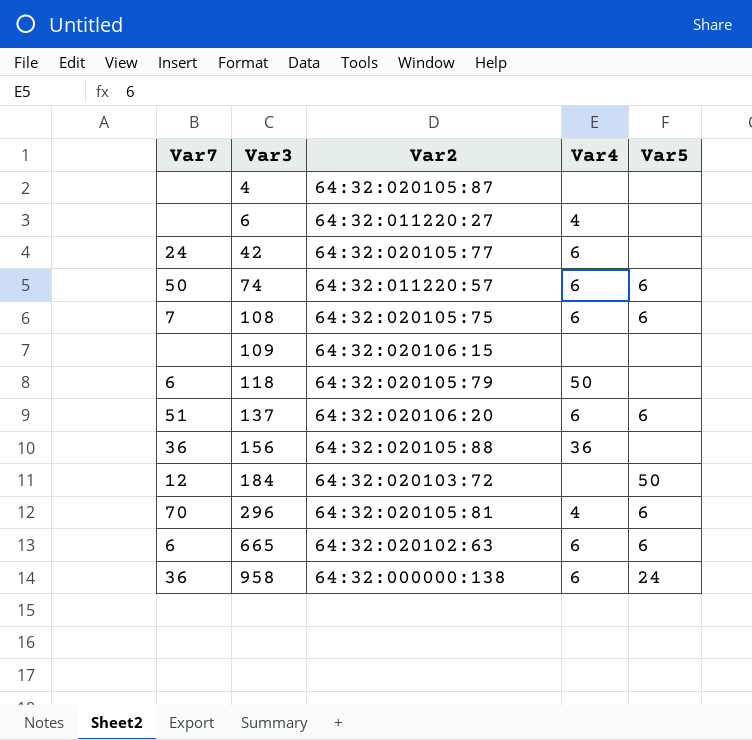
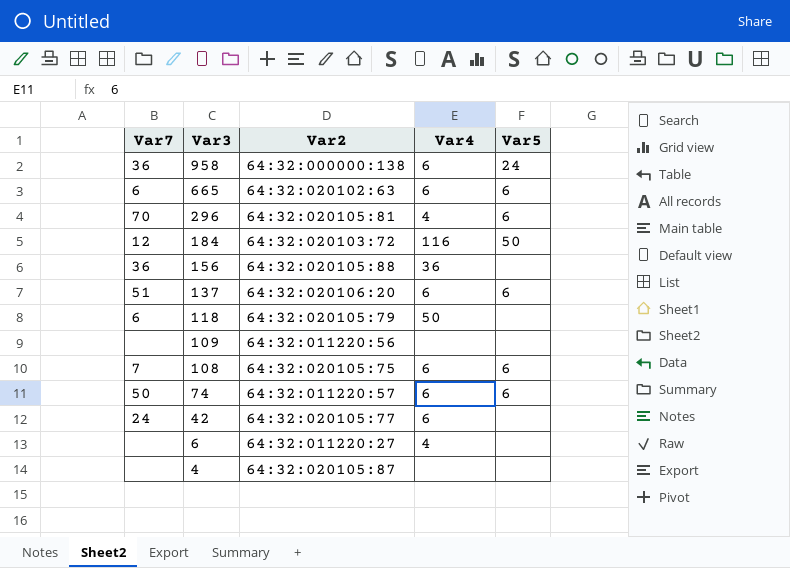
row order: Var3 ascending -> Var3 descending
184 | Var4: none -> 116
109 | Var2: 64:32:020106:15 -> 64:32:011220:56

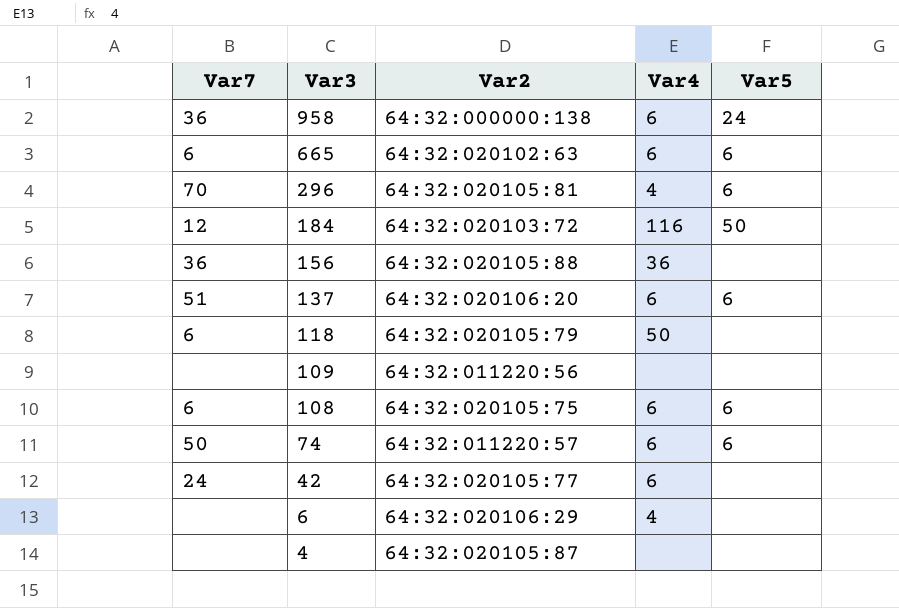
108 | Var7: 7 -> 6
6 | Var2: 64:32:011220:27 -> 64:32:020106:29

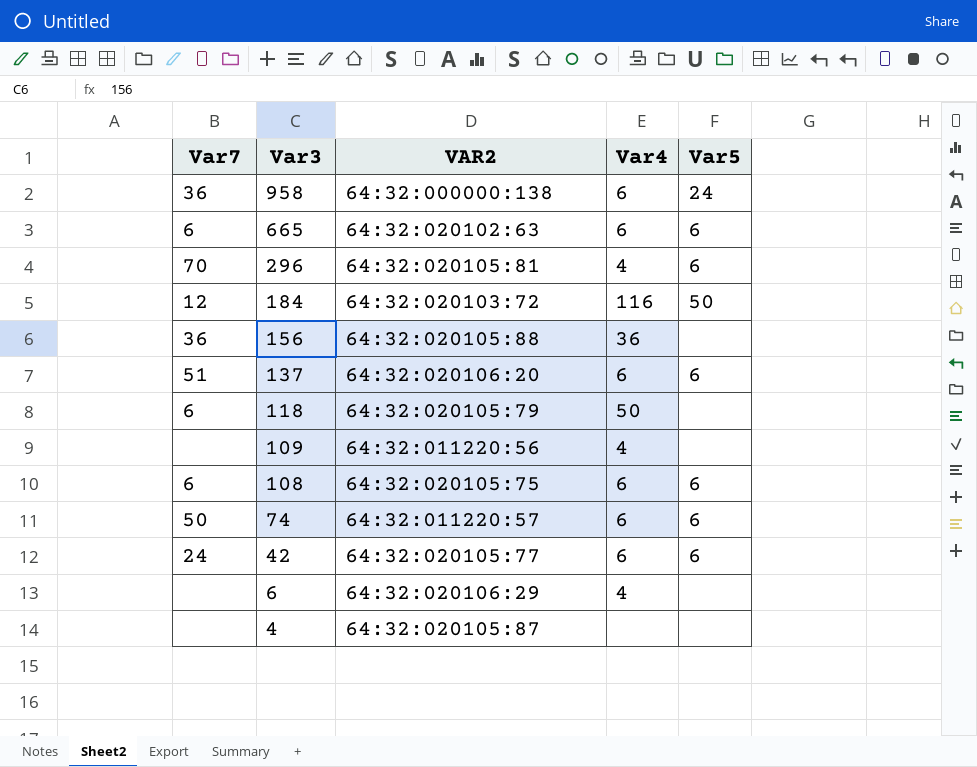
column name: Var2 -> VAR2
109 | Var4: none -> 4
42 | Var5: none -> 6

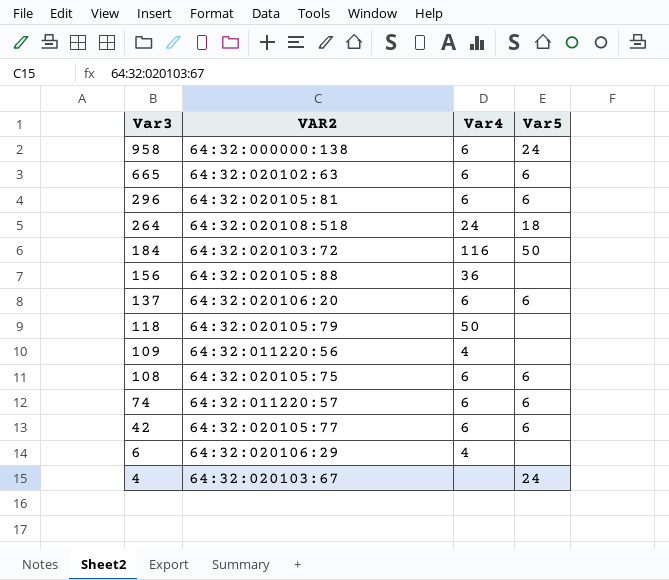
column Var7 | position: 1 -> none
296 | Var4: 4 -> 6
row 264: none -> 64:32:020108:518 | 24 | 18
4 | VAR2: 64:32:020105:87 -> 64:32:020103:67
4 | Var5: none -> 24

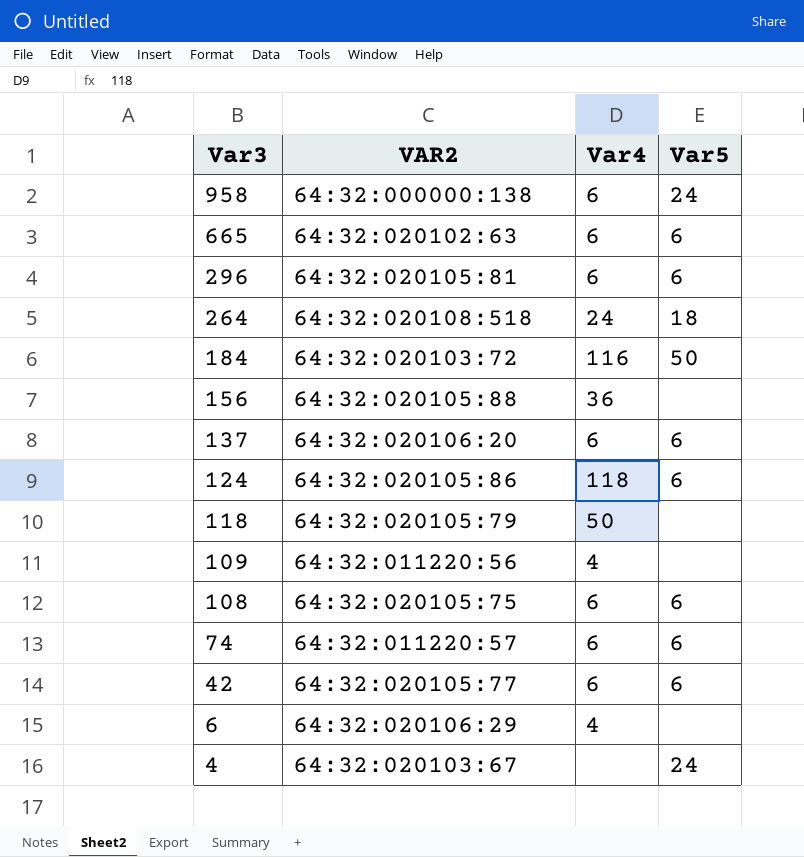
row 124: none -> 64:32:020105:86 | 118 | 6

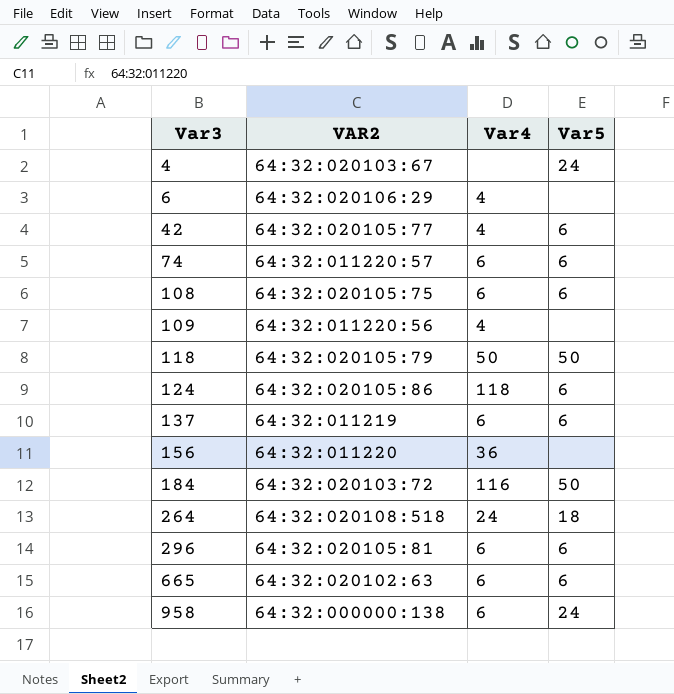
row order: Var3 descending -> Var3 ascending
42 | Var4: 6 -> 4
118 | Var5: none -> 50
137 | VAR2: 64:32:020106:20 -> 64:32:011219
156 | VAR2: 64:32:020105:88 -> 64:32:011220

